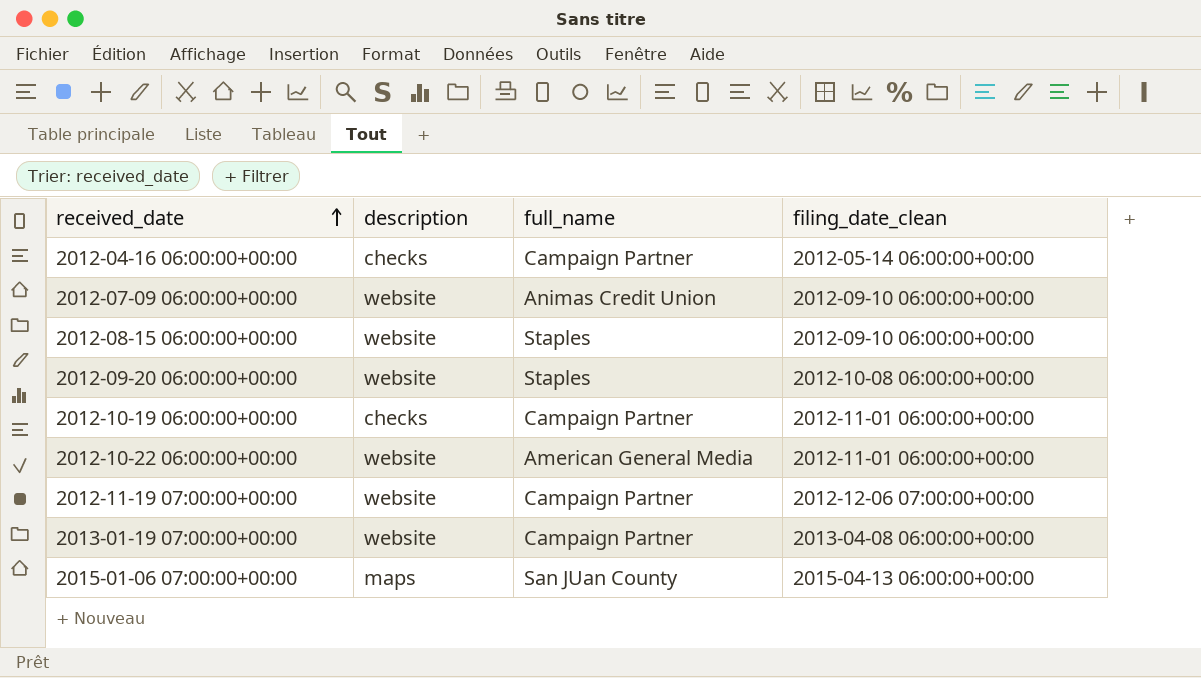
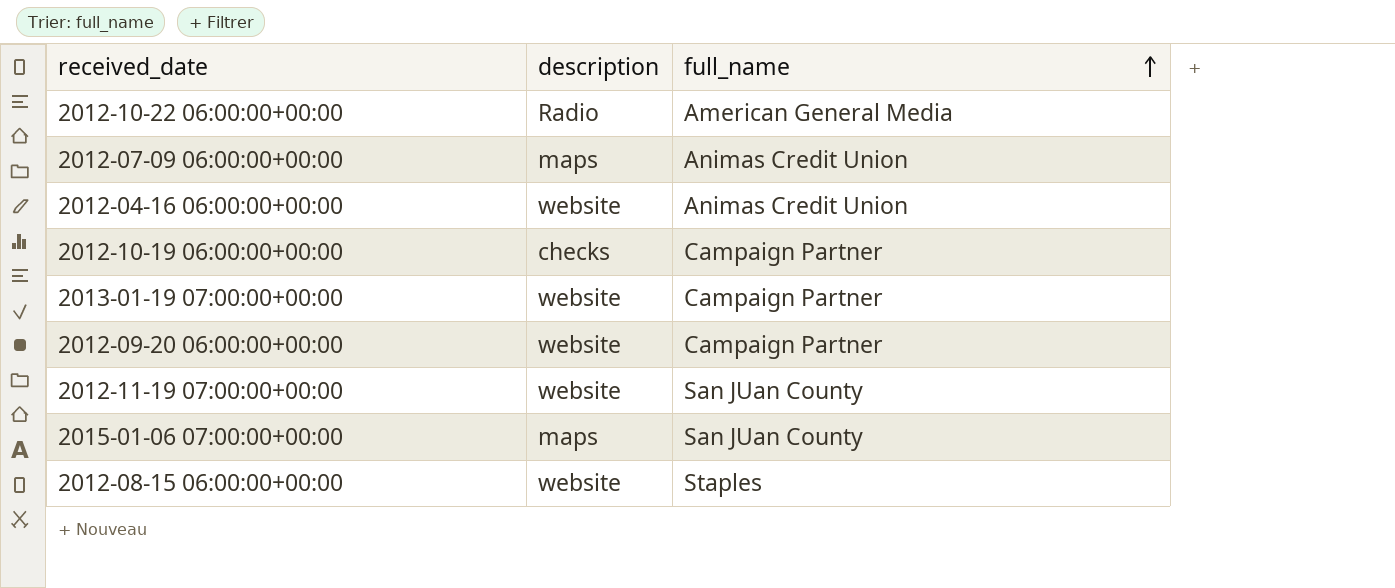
row order: received_date ascending -> full_name ascending
column filing_date_clean | position: 4 -> none
2012-10-22 06:00:00+00:00 | description: website -> Radio
2012-07-09 06:00:00+00:00 | description: website -> maps
2012-04-16 06:00:00+00:00 | description: checks -> website
2012-04-16 06:00:00+00:00 | full_name: Campaign Partner -> Animas Credit Union
2012-09-20 06:00:00+00:00 | full_name: Staples -> Campaign Partner
2012-11-19 07:00:00+00:00 | full_name: Campaign Partner -> San JUan County

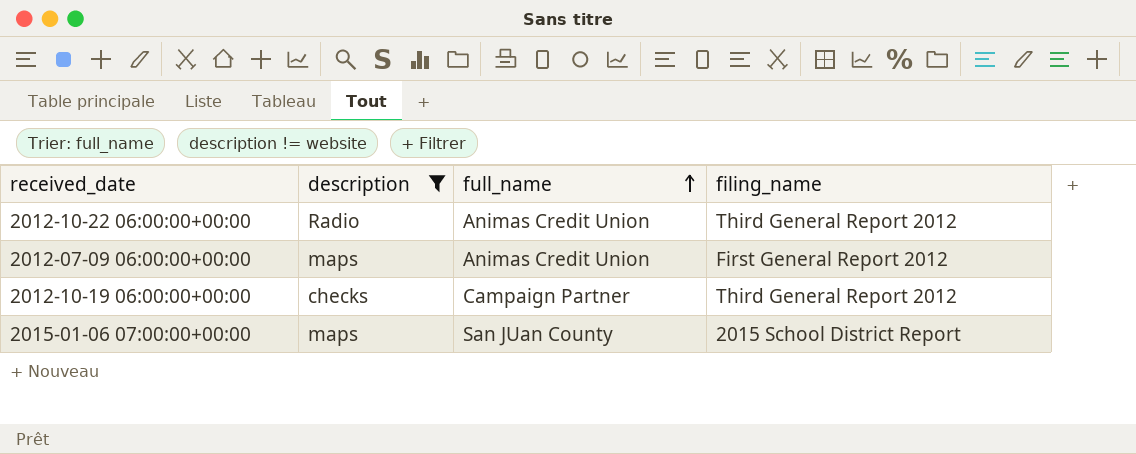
filter: none -> description != website
column filing_name | position: none -> 4
2012-10-22 06:00:00+00:00 | full_name: American General Media -> Animas Credit Union

